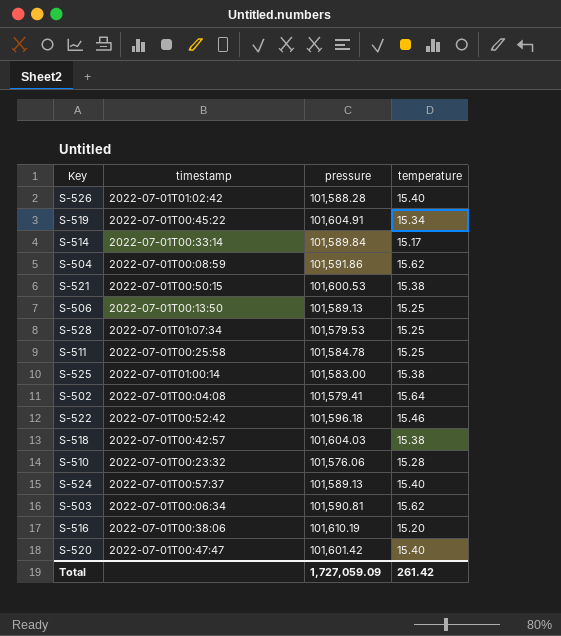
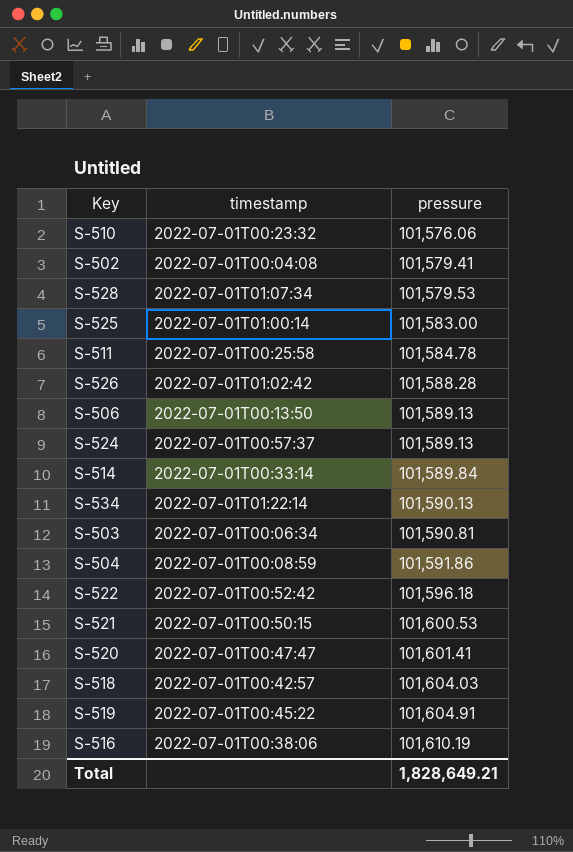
row order: none -> pressure ascending
column temperature | position: 4 -> none
row S-534: none -> 2022-07-01T01:22:14 | 101,590.13
S-520 | pressure: 101,601.42 -> 101,601.41
Total | pressure: 1,727,059.09 -> 1,828,649.21

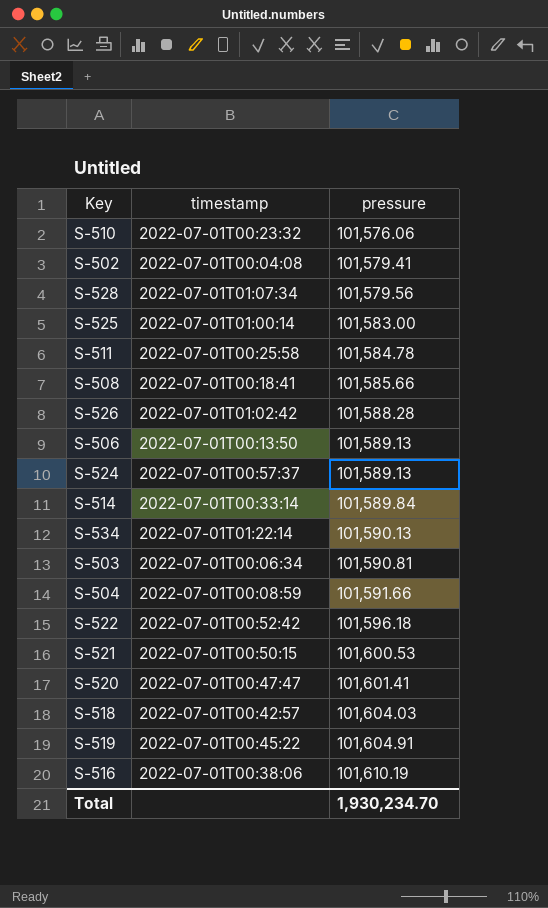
S-528 | pressure: 101,579.53 -> 101,579.56
row S-508: none -> 2022-07-01T00:18:41 | 101,585.66
S-504 | pressure: 101,591.86 -> 101,591.66
Total | pressure: 1,828,649.21 -> 1,930,234.70

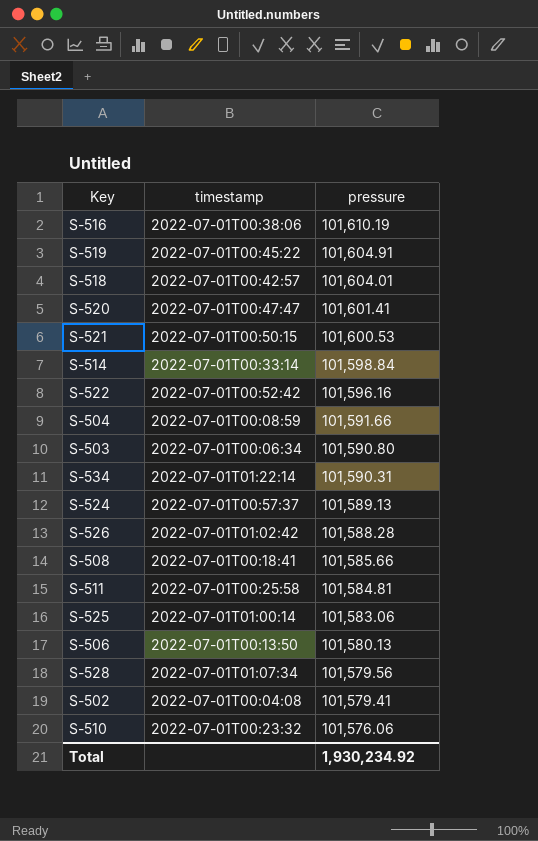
row order: pressure ascending -> pressure descending
S-518 | pressure: 101,604.03 -> 101,604.01
S-514 | pressure: 101,589.84 -> 101,598.84
S-522 | pressure: 101,596.18 -> 101,596.16
S-503 | pressure: 101,590.81 -> 101,590.80
S-534 | pressure: 101,590.13 -> 101,590.31
S-511 | pressure: 101,584.78 -> 101,584.81
S-525 | pressure: 101,583.00 -> 101,583.06
S-506 | pressure: 101,589.13 -> 101,580.13
Total | pressure: 1,930,234.70 -> 1,930,234.92

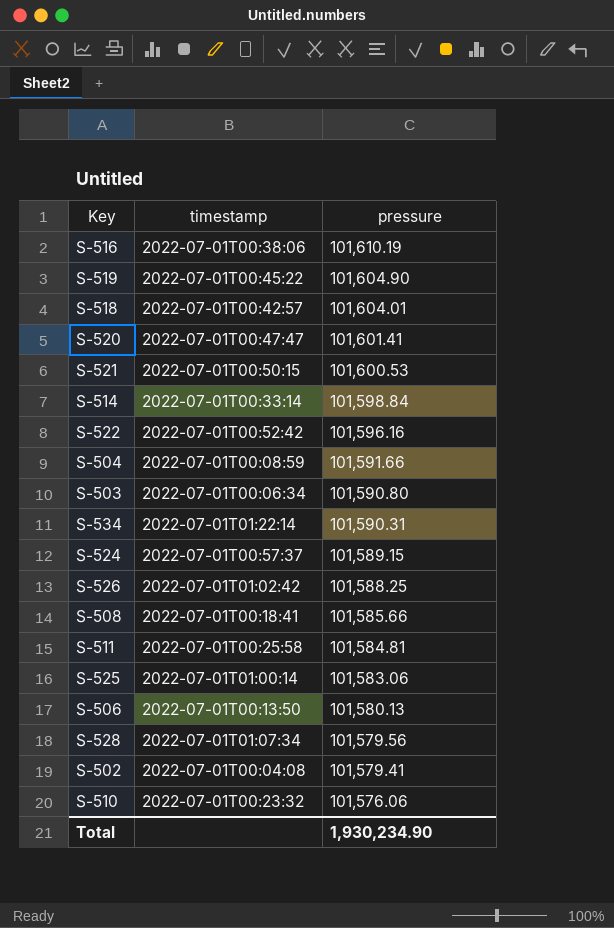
S-519 | pressure: 101,604.91 -> 101,604.90
S-524 | pressure: 101,589.13 -> 101,589.15
S-526 | pressure: 101,588.28 -> 101,588.25
Total | pressure: 1,930,234.92 -> 1,930,234.90

